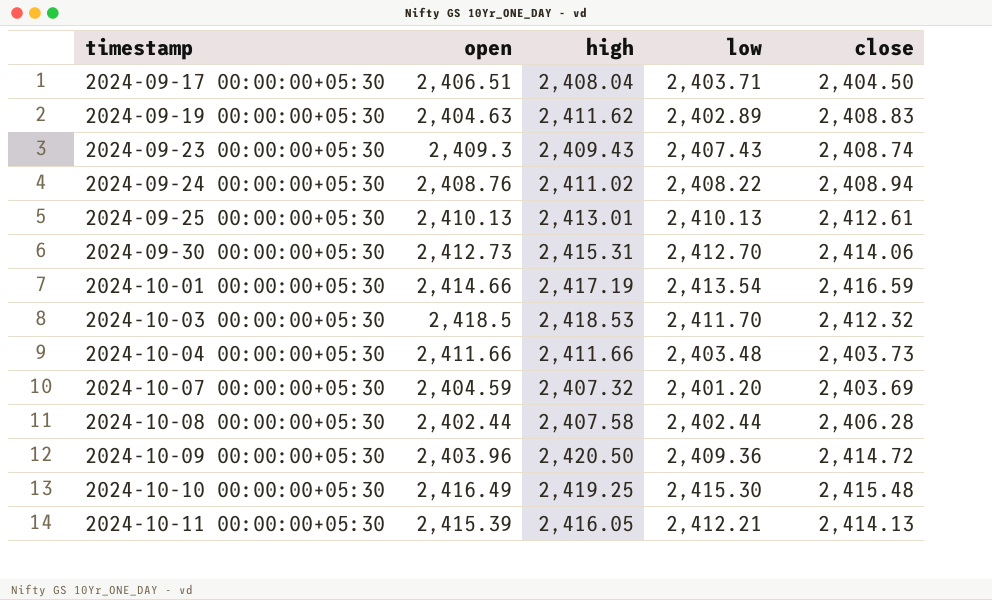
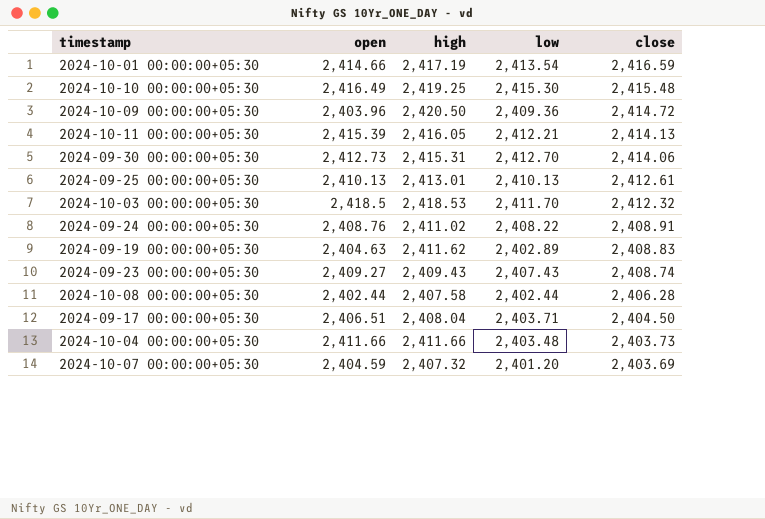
row order: timestamp ascending -> close descending
2024-09-24 00:00:00+05:30 | close: 2,408.94 -> 2,408.91
2024-09-23 00:00:00+05:30 | open: 2,409.3 -> 2,409.27

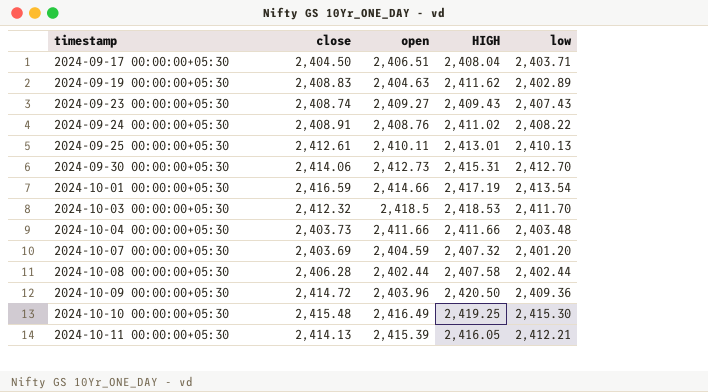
row order: close descending -> timestamp ascending
column close | position: 5 -> 2
column name: high -> HIGH
2024-09-25 00:00:00+05:30 | open: 2,410.13 -> 2,410.11

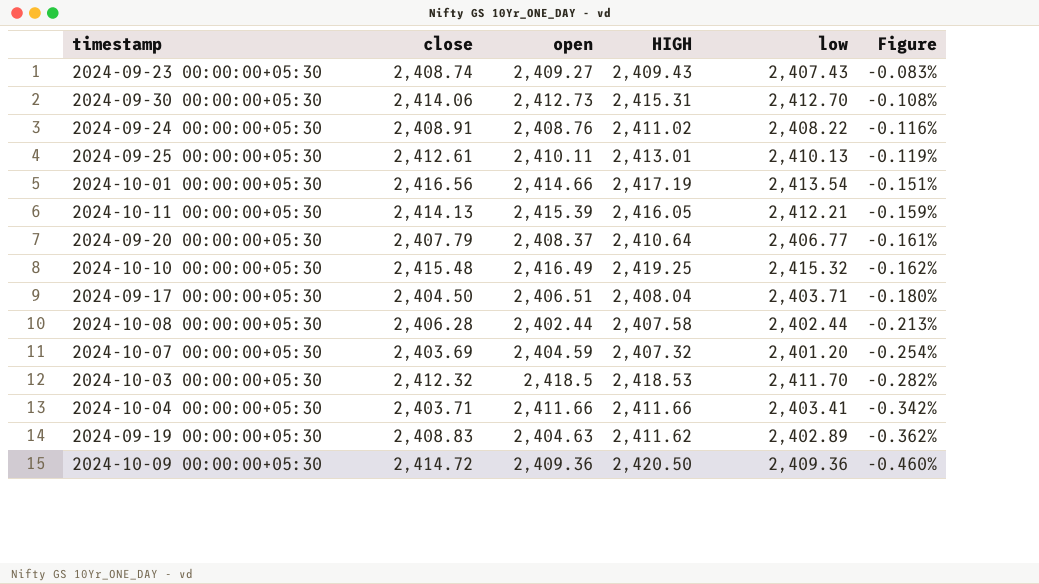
row order: timestamp ascending -> Figure descending
column Figure | formula: none -> ([low] - [HIGH]) / [HIGH]
2024-10-01 00:00:00+05:30 | close: 2,416.59 -> 2,416.56
row 2024-09-20 00:00:00+05:30: none -> 2,407.79 | 2,408.37 | 2,410.64 | 2,406.77 | -0.161%
2024-10-10 00:00:00+05:30 | low: 2,415.30 -> 2,415.32
2024-10-04 00:00:00+05:30 | close: 2,403.73 -> 2,403.71
2024-10-04 00:00:00+05:30 | low: 2,403.48 -> 2,403.41
2024-10-09 00:00:00+05:30 | open: 2,403.96 -> 2,409.36

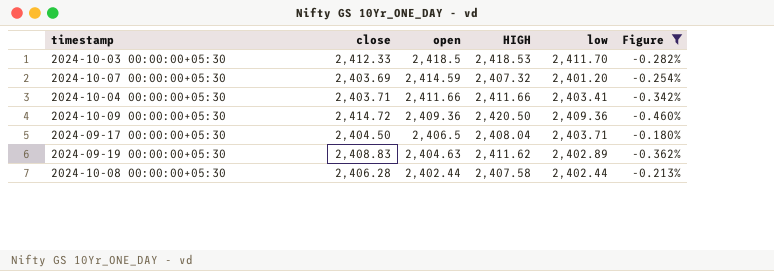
filter: none -> Figure <= -0.180%
row order: Figure descending -> open descending
2024-10-03 00:00:00+05:30 | close: 2,412.32 -> 2,412.33
2024-10-07 00:00:00+05:30 | open: 2,404.59 -> 2,414.59
2024-09-17 00:00:00+05:30 | open: 2,406.51 -> 2,406.5

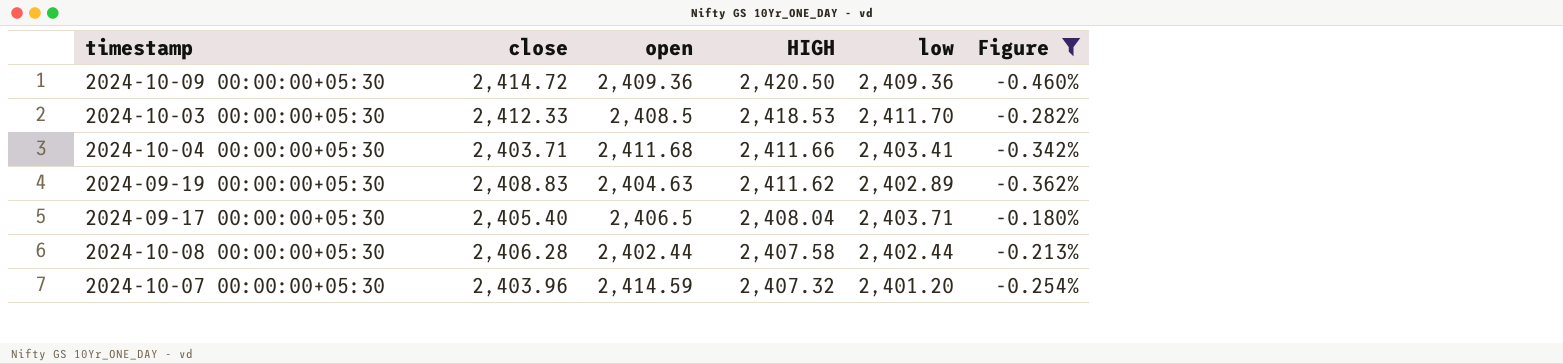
row order: open descending -> HIGH descending
2024-10-03 00:00:00+05:30 | open: 2,418.5 -> 2,408.5
2024-10-04 00:00:00+05:30 | open: 2,411.66 -> 2,411.68
2024-09-17 00:00:00+05:30 | close: 2,404.50 -> 2,405.40
2024-10-07 00:00:00+05:30 | close: 2,403.69 -> 2,403.96

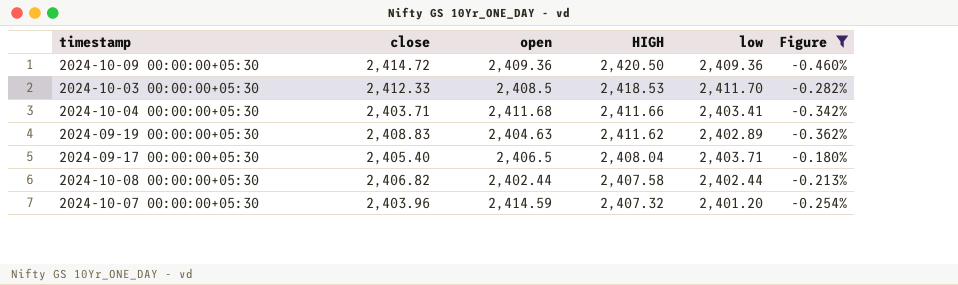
2024-10-08 00:00:00+05:30 | close: 2,406.28 -> 2,406.82

